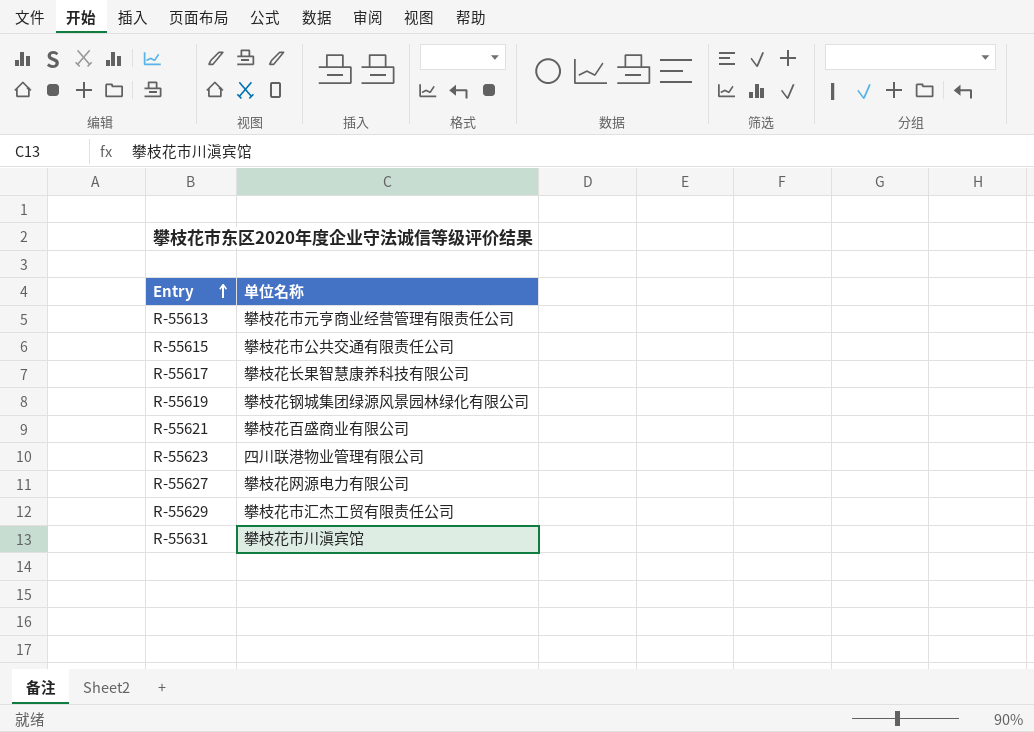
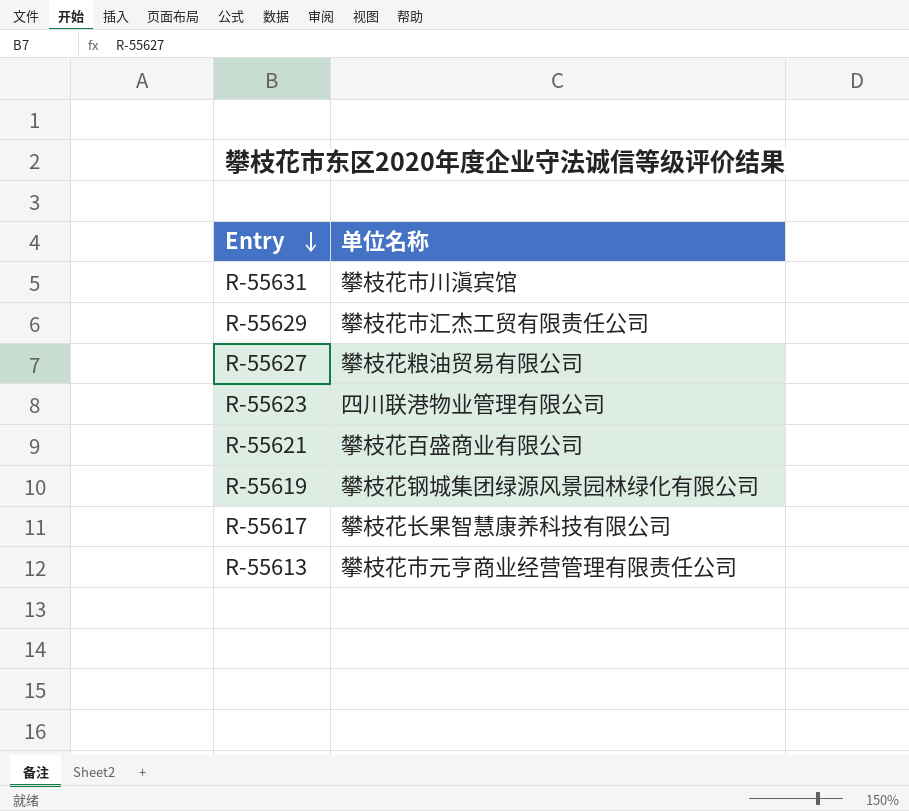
row order: Entry ascending -> Entry descending
row R-55615: 攀枝花市公共交通有限责任公司 -> none
R-55627 | 单位名称: 攀枝花网源电力有限公司 -> 攀枝花粮油贸易有限公司

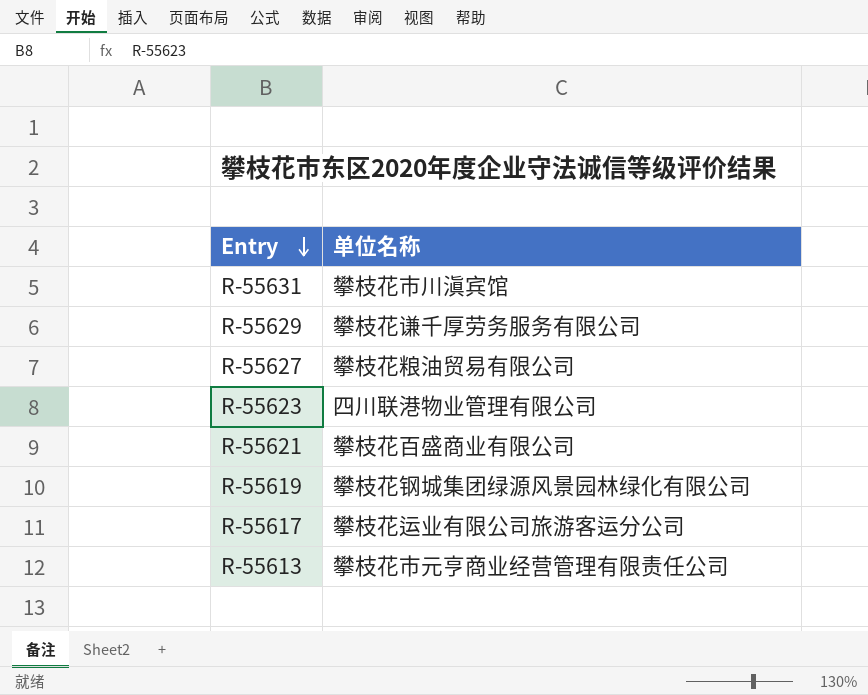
R-55629 | 单位名称: 攀枝花市汇杰工贸有限责任公司 -> 攀枝花谦千厚劳务服务有限公司
R-55617 | 单位名称: 攀枝花长果智慧康养科技有限公司 -> 攀枝花运业有限公司旅游客运分公司

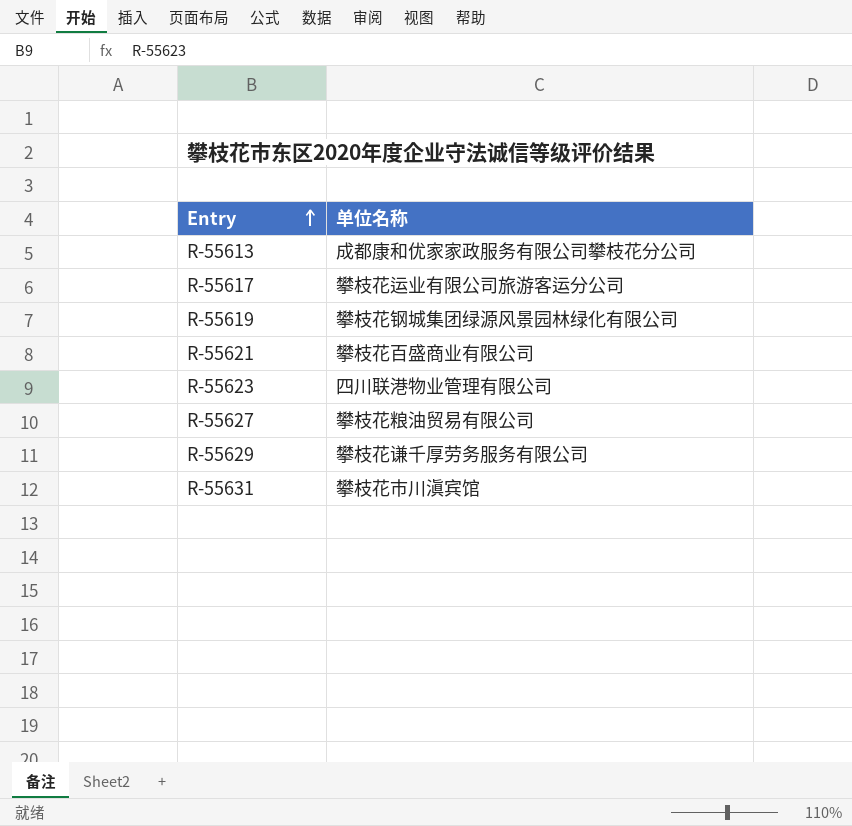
row order: Entry descending -> Entry ascending
R-55613 | 单位名称: 攀枝花市元亨商业经营管理有限责任公司 -> 成都康和优家家政服务有限公司攀枝花分公司

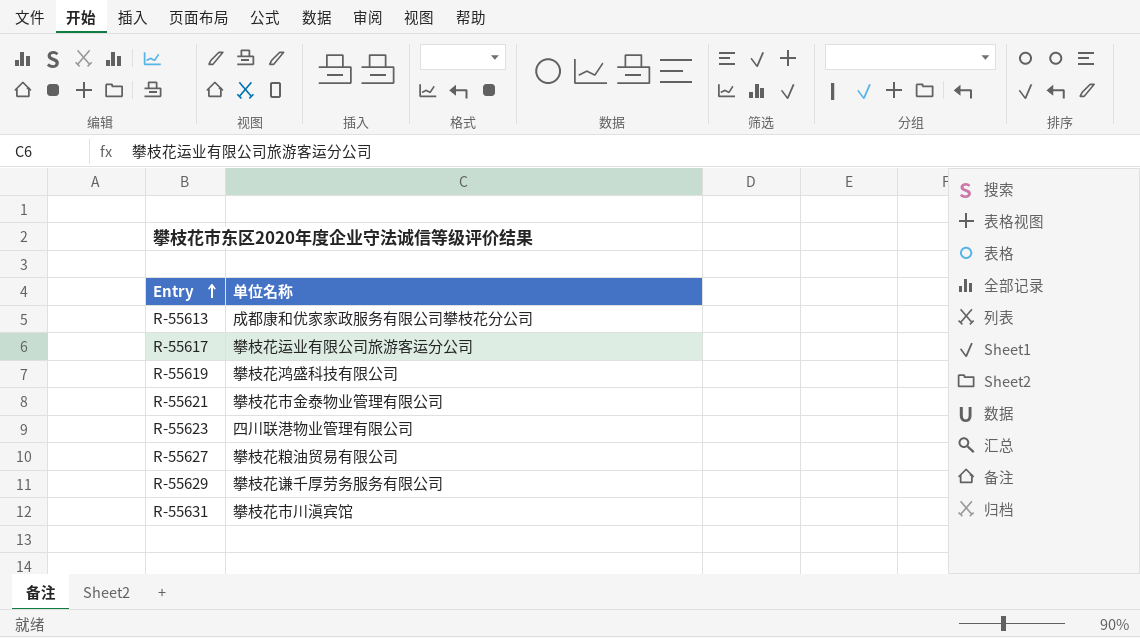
R-55619 | 单位名称: 攀枝花钢城集团绿源风景园林绿化有限公司 -> 攀枝花鸿盛科技有限公司
R-55621 | 单位名称: 攀枝花百盛商业有限公司 -> 攀枝花市金泰物业管理有限公司

